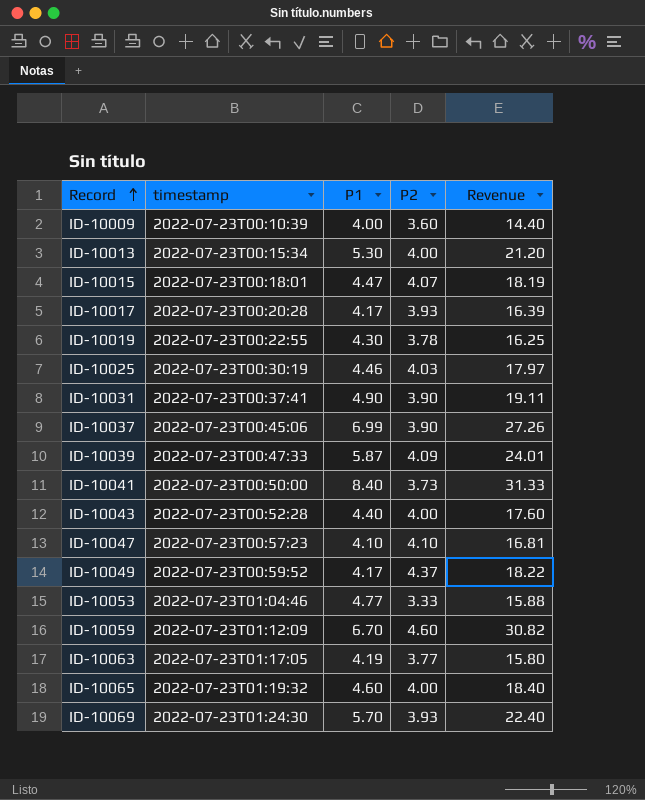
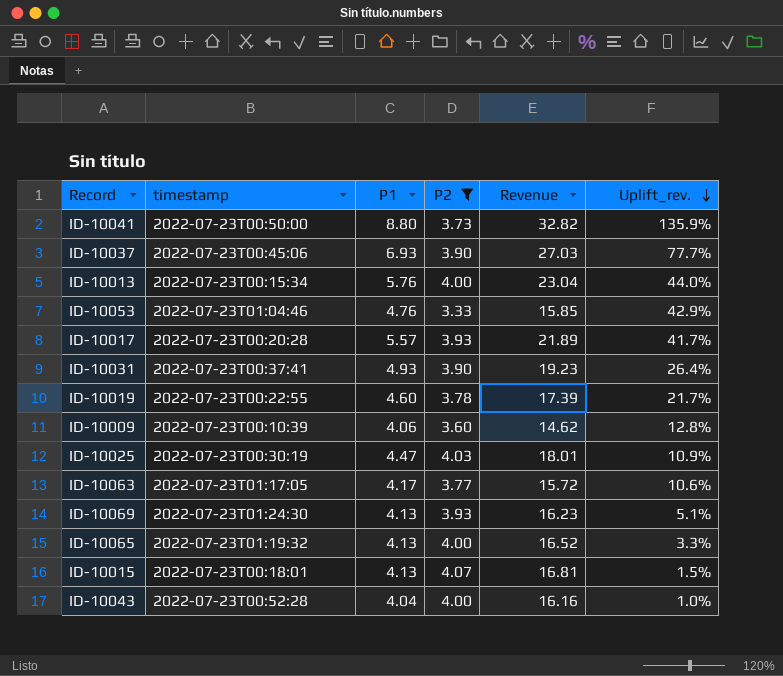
filter: none -> P2 <= 4.07
row order: Record ascending -> Uplift_rev. descending
column Uplift_rev. | formula: none -> ([P1] - [P2]) / [P2]
ID-10041 | P1: 8.40 -> 8.80
ID-10041 | Revenue: 31.33 -> 32.82
ID-10037 | P1: 6.99 -> 6.93
ID-10037 | Revenue: 27.26 -> 27.03
ID-10013 | P1: 5.30 -> 5.76
ID-10013 | Revenue: 21.20 -> 23.04
ID-10053 | P1: 4.77 -> 4.76
ID-10053 | Revenue: 15.88 -> 15.85
ID-10017 | P1: 4.17 -> 5.57
ID-10017 | Revenue: 16.39 -> 21.89
ID-10031 | P1: 4.90 -> 4.93
ID-10031 | Revenue: 19.11 -> 19.23
ID-10019 | P1: 4.30 -> 4.60
ID-10019 | Revenue: 16.25 -> 17.39
ID-10009 | P1: 4.00 -> 4.06
ID-10009 | Revenue: 14.40 -> 14.62
ID-10025 | P1: 4.46 -> 4.47
ID-10025 | Revenue: 17.97 -> 18.01
ID-10063 | P1: 4.19 -> 4.17
ID-10063 | Revenue: 15.80 -> 15.72
ID-10069 | P1: 5.70 -> 4.13
ID-10069 | Revenue: 22.40 -> 16.23
ID-10065 | P1: 4.60 -> 4.13
ID-10065 | Revenue: 18.40 -> 16.52
ID-10015 | P1: 4.47 -> 4.13
ID-10015 | Revenue: 18.19 -> 16.81
ID-10043 | P1: 4.40 -> 4.04
ID-10043 | Revenue: 17.60 -> 16.16

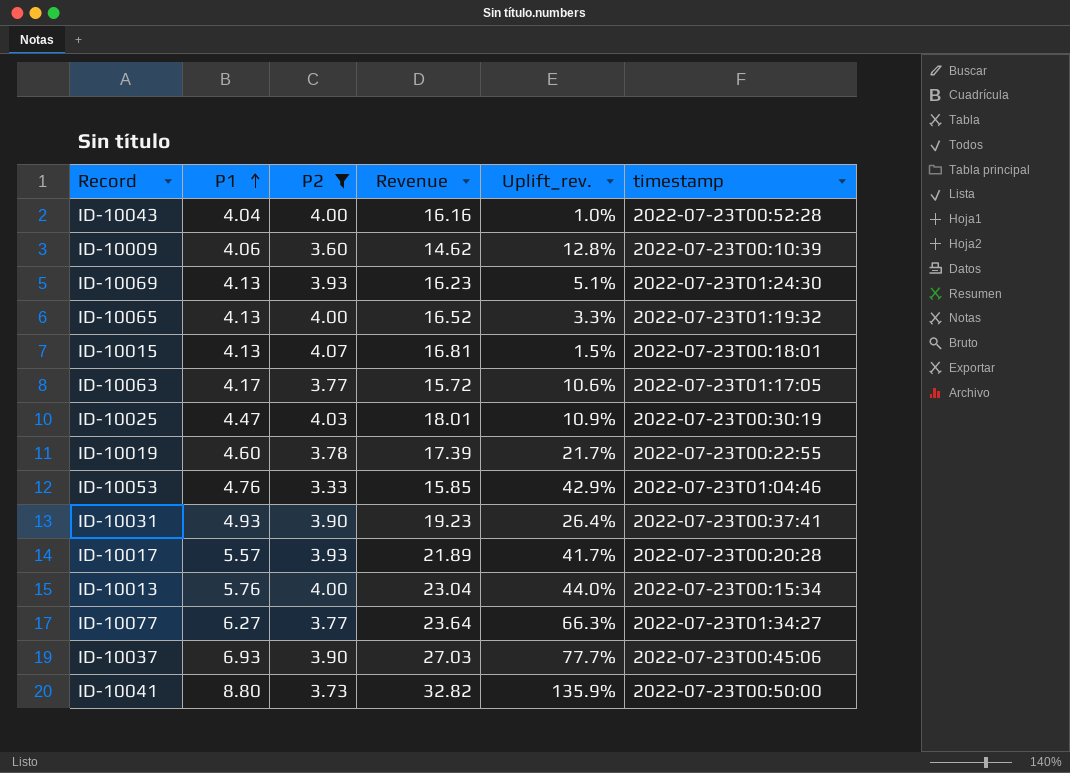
row order: Uplift_rev. descending -> P1 ascending
column timestamp | position: 2 -> 6
row ID-10077: none -> 6.27 | 3.77 | 23.64 | 66.3% | 2022-07-23T01:34:27

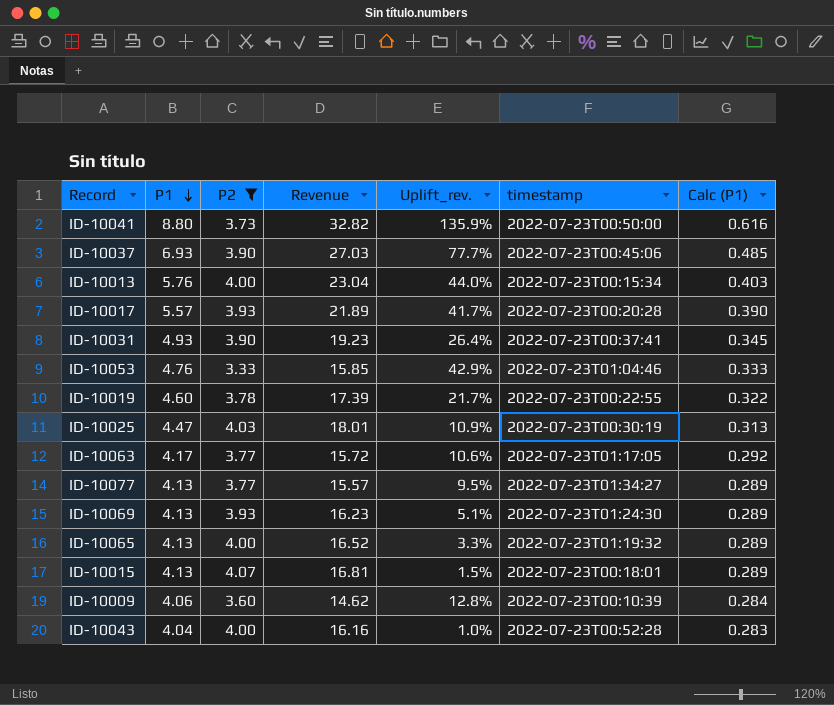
row order: P1 ascending -> P1 descending
column Calc (P1) | formula: none -> [P1] * 0.07
ID-10077 | P1: 6.27 -> 4.13
ID-10077 | Revenue: 23.64 -> 15.57
ID-10077 | Uplift_rev.: 66.3% -> 9.5%

